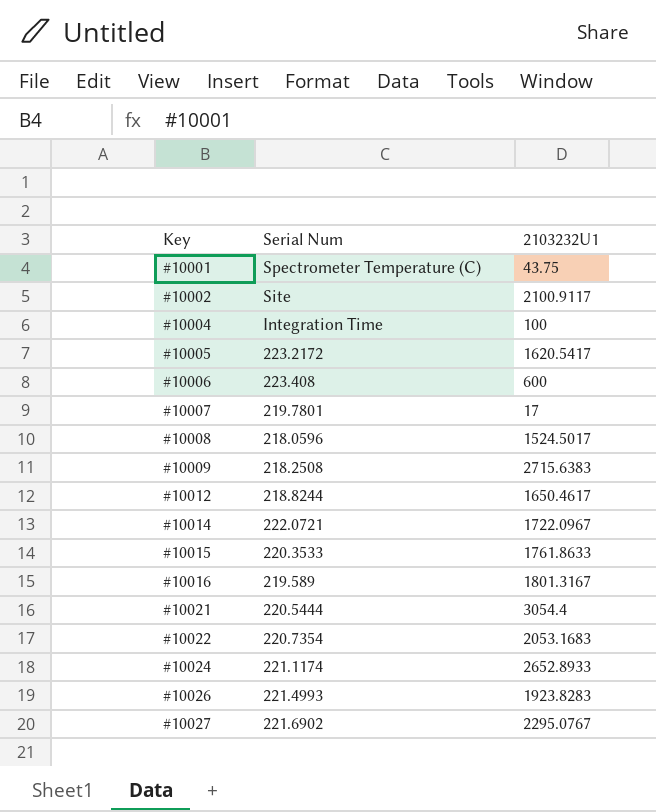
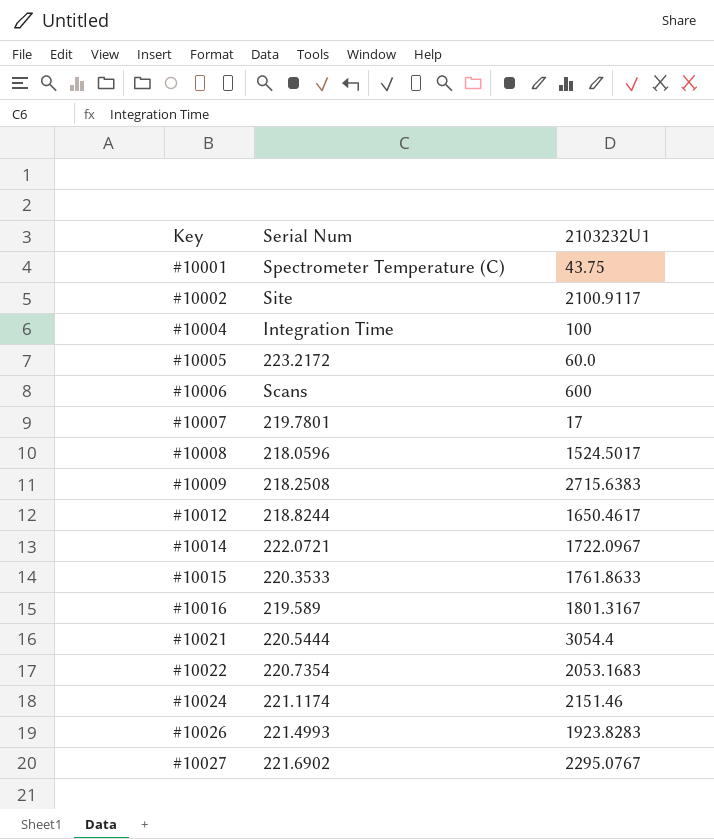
#10005 | 2103232U1: 1620.5417 -> 60.0
#10006 | Serial Num: 223.408 -> Scans
#10024 | 2103232U1: 2652.8933 -> 2151.46

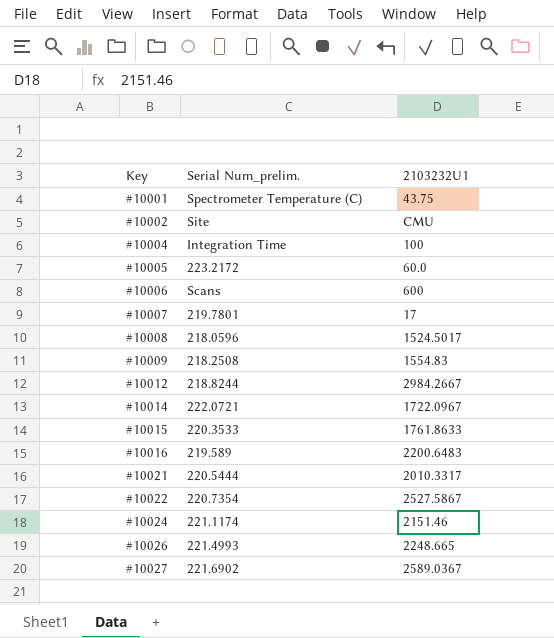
column name: Serial Num -> Serial Num_prelim.
#10002 | 2103232U1: 2100.9117 -> CMU
#10009 | 2103232U1: 2715.6383 -> 1554.83
#10012 | 2103232U1: 1650.4617 -> 2984.2667
#10016 | 2103232U1: 1801.3167 -> 2200.6483
#10021 | 2103232U1: 3054.4 -> 2010.3317
#10022 | 2103232U1: 2053.1683 -> 2527.5867
#10026 | 2103232U1: 1923.8283 -> 2248.665
#10027 | 2103232U1: 2295.0767 -> 2589.0367

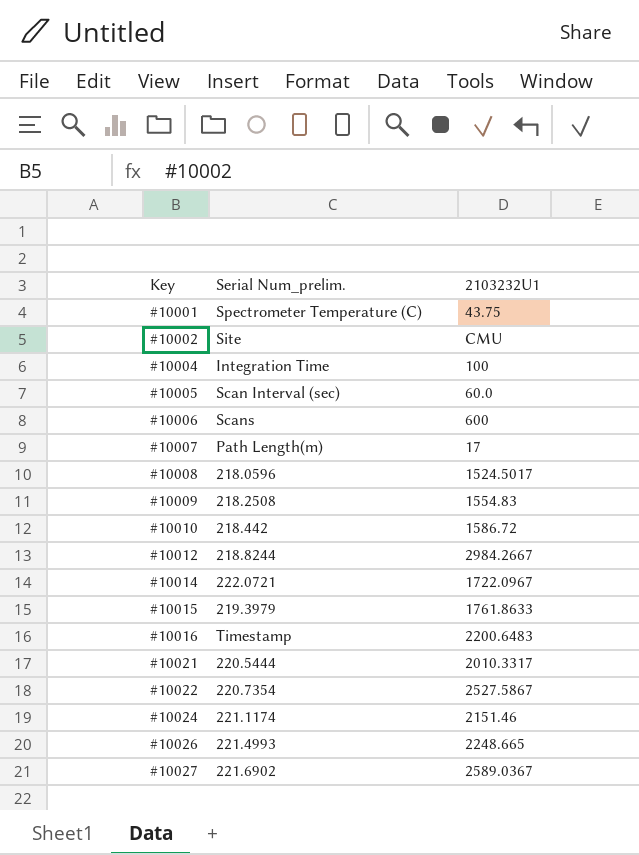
#10005 | Serial Num_prelim.: 223.2172 -> Scan Interval (sec)
#10007 | Serial Num_prelim.: 219.7801 -> Path Length(m)
row #10010: none -> 218.442 | 1586.72
#10015 | Serial Num_prelim.: 220.3533 -> 219.3979
#10016 | Serial Num_prelim.: 219.589 -> Timestamp

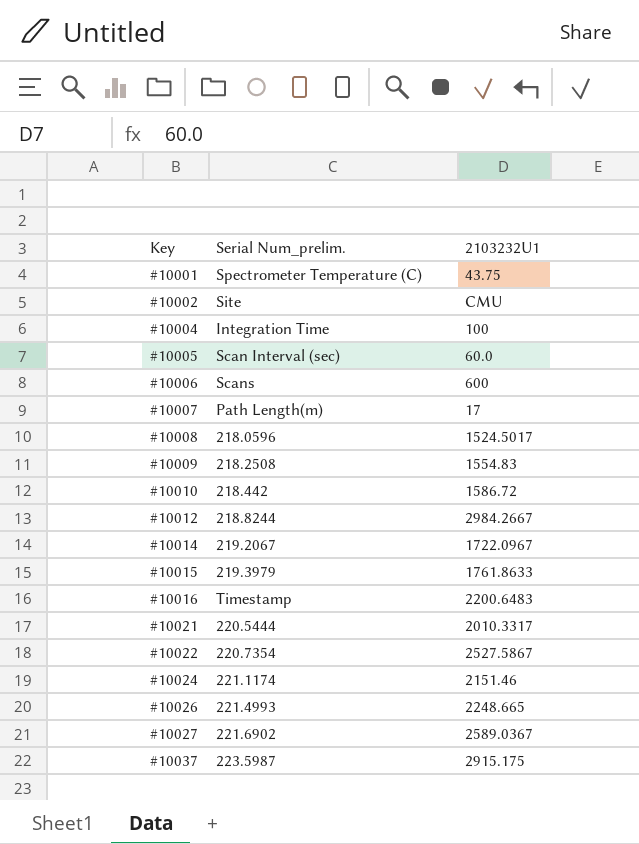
#10014 | Serial Num_prelim.: 222.0721 -> 219.2067
row #10037: none -> 223.5987 | 2915.175

